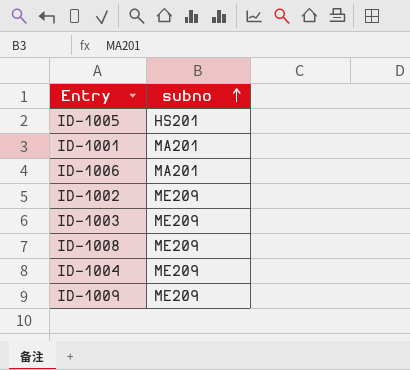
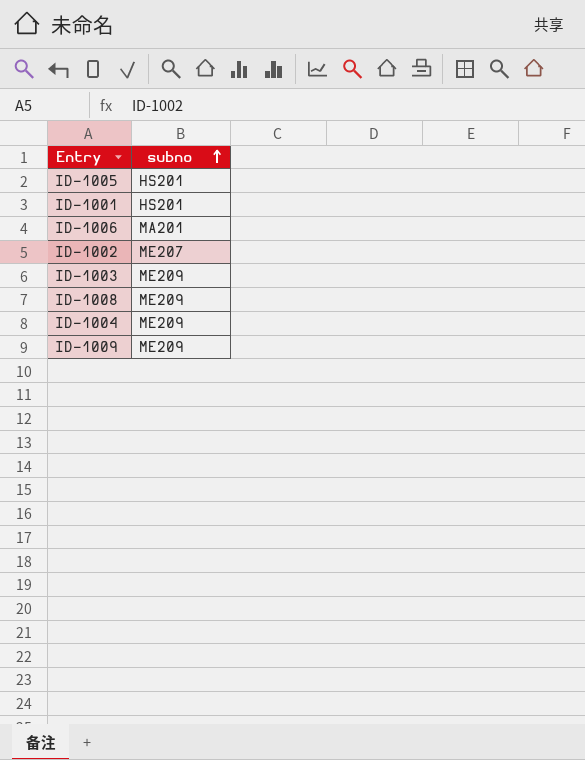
ID-1001 | subno: MA201 -> HS201
ID-1002 | subno: ME209 -> ME207

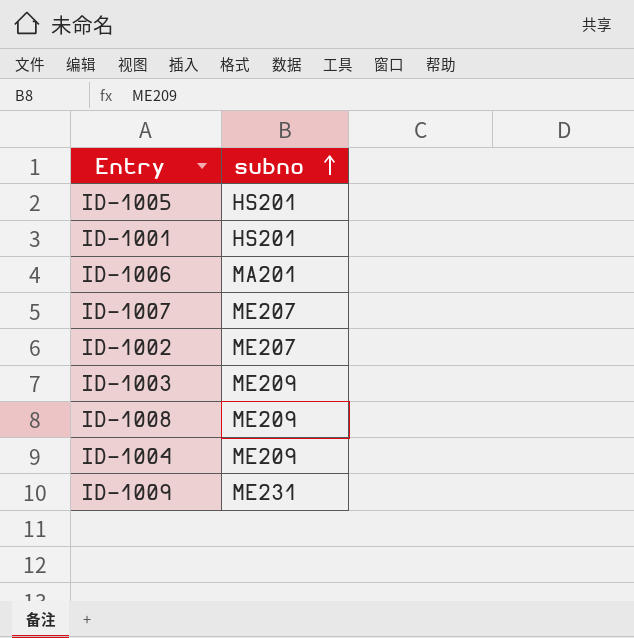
row ID-1007: none -> ME207
ID-1009 | subno: ME209 -> ME231

